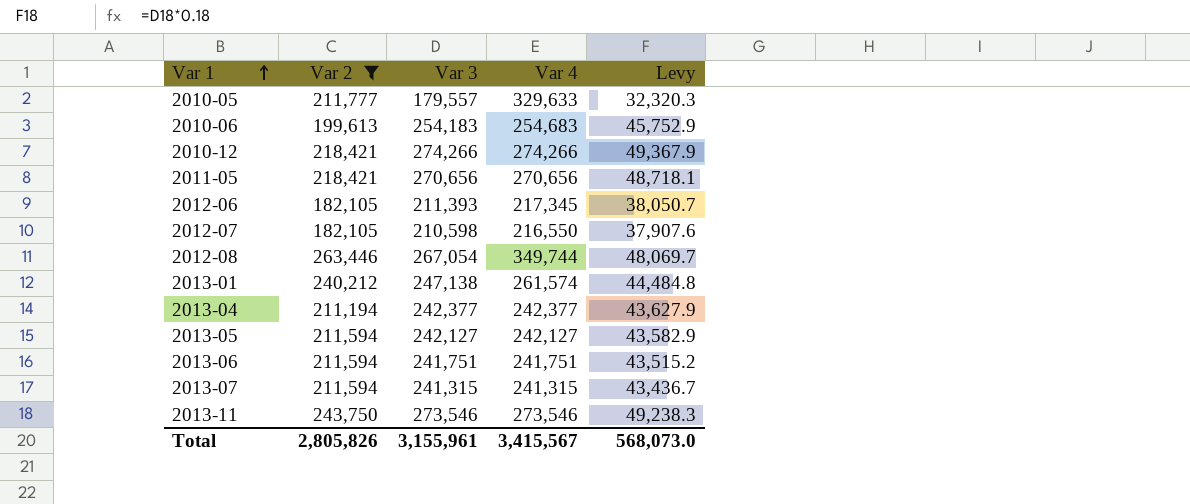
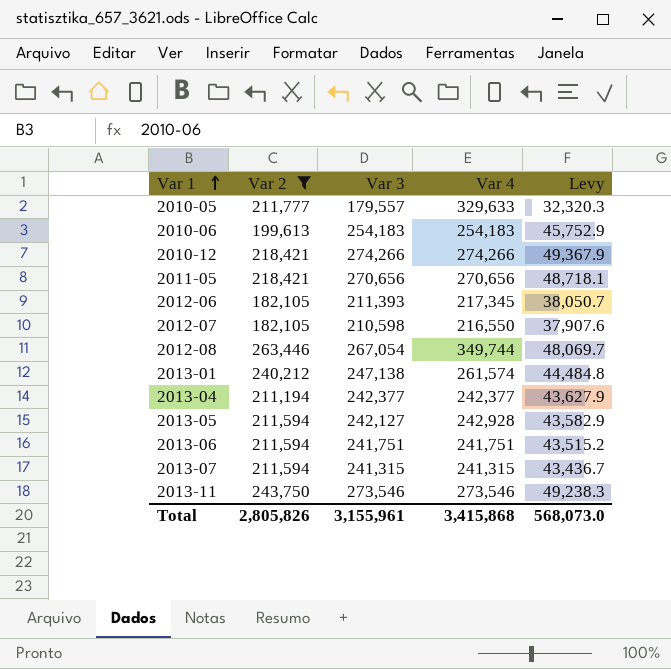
2010-06 | Var 4: 254,683 -> 254,183
2013-05 | Var 4: 242,127 -> 242,928
Total | Var 4: 3,415,567 -> 3,415,868

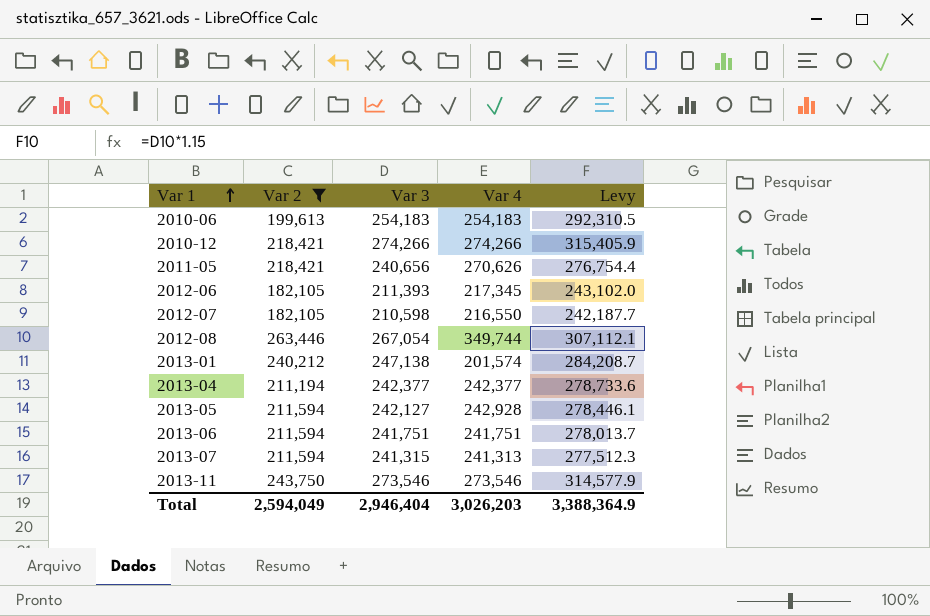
column Levy | formula: [Var 3] * 0.18 -> [Var 3] * 1.15
row 2010-05: 211,777 | 179,557 | 329,633 | 32,320.3 -> none
2011-05 | Var 3: 270,656 -> 240,656
2011-05 | Var 4: 270,656 -> 270,626
2013-01 | Var 4: 261,574 -> 201,574
2013-07 | Var 4: 241,315 -> 241,313
Total | Var 2: 2,805,826 -> 2,594,049
Total | Var 3: 3,155,961 -> 2,946,404
Total | Var 4: 3,415,868 -> 3,026,203
Total | Levy: 568,073.0 -> 3,388,364.9

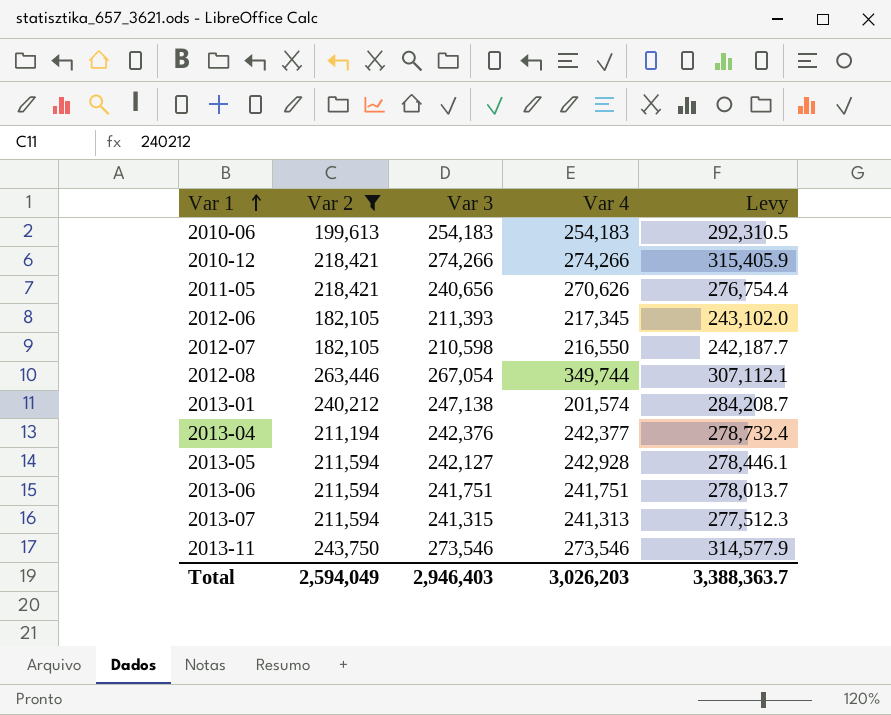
2013-04 | Var 3: 242,377 -> 242,376
2013-04 | Levy: 278,733.6 -> 278,732.4
Total | Var 3: 2,946,404 -> 2,946,403
Total | Levy: 3,388,364.9 -> 3,388,363.7

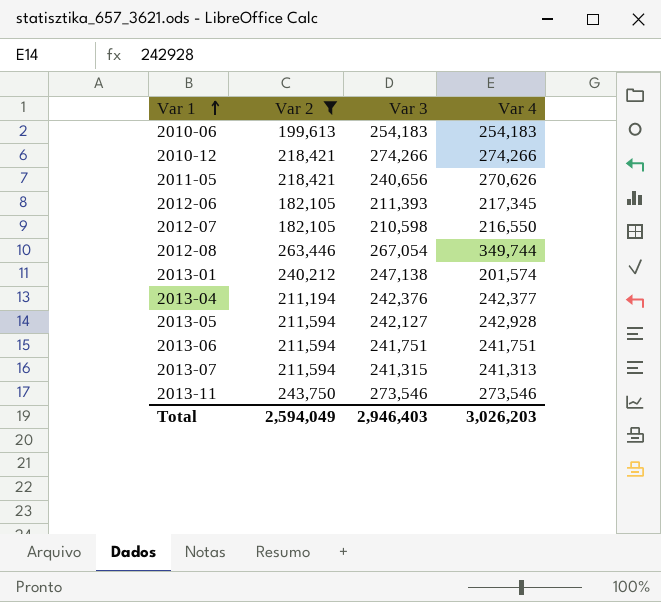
column Levy | formula: [Var 3] * 1.15 -> none

